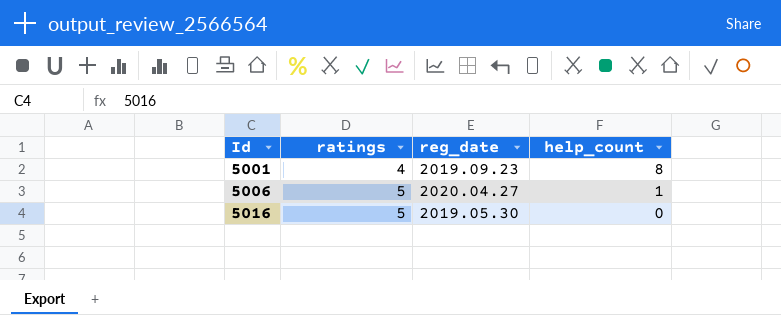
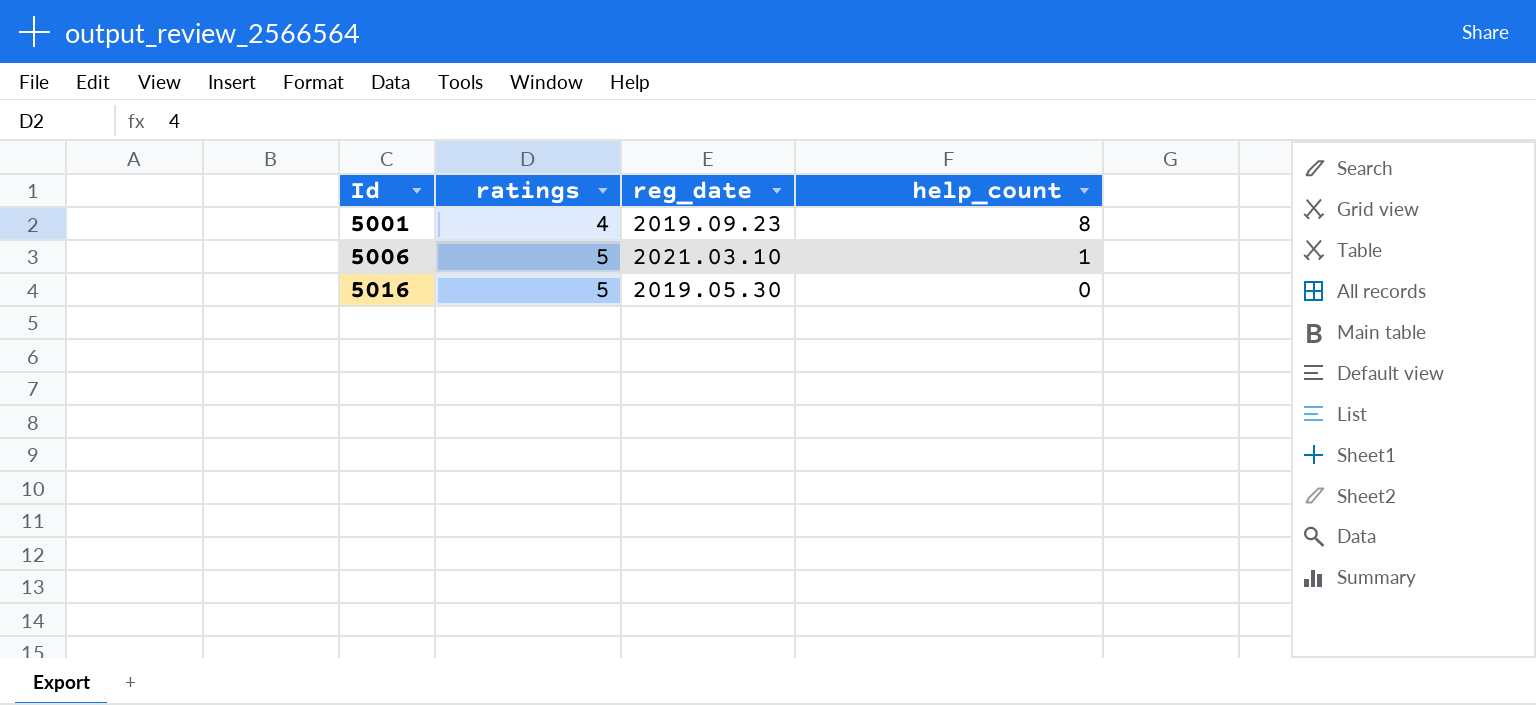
5006 | reg_date: 2020.04.27 -> 2021.03.10

